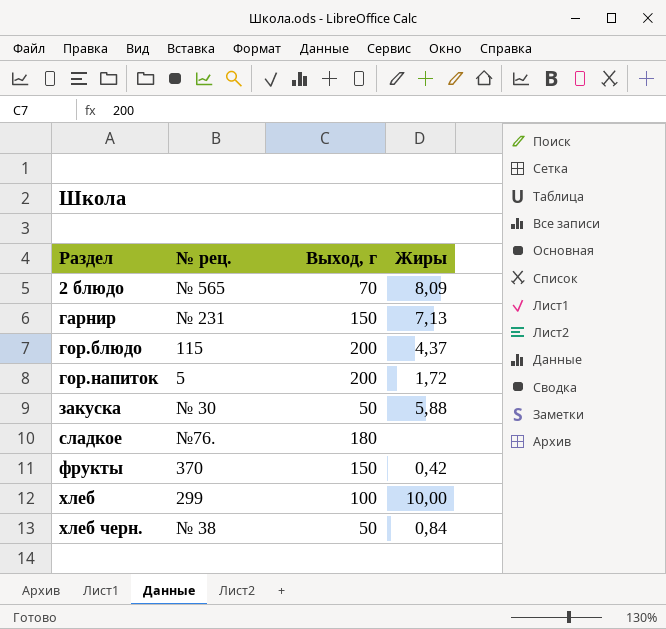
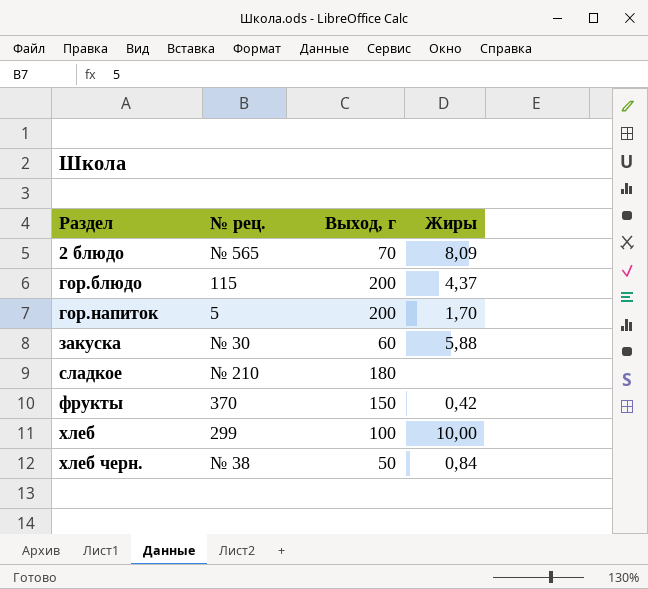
row гарнир: № 231 | 150 | 7,13 -> none
гор.напиток | Жиры: 1,72 -> 1,70
закуска | Выход, г: 50 -> 60
сладкое | № рец.: №76. -> № 210

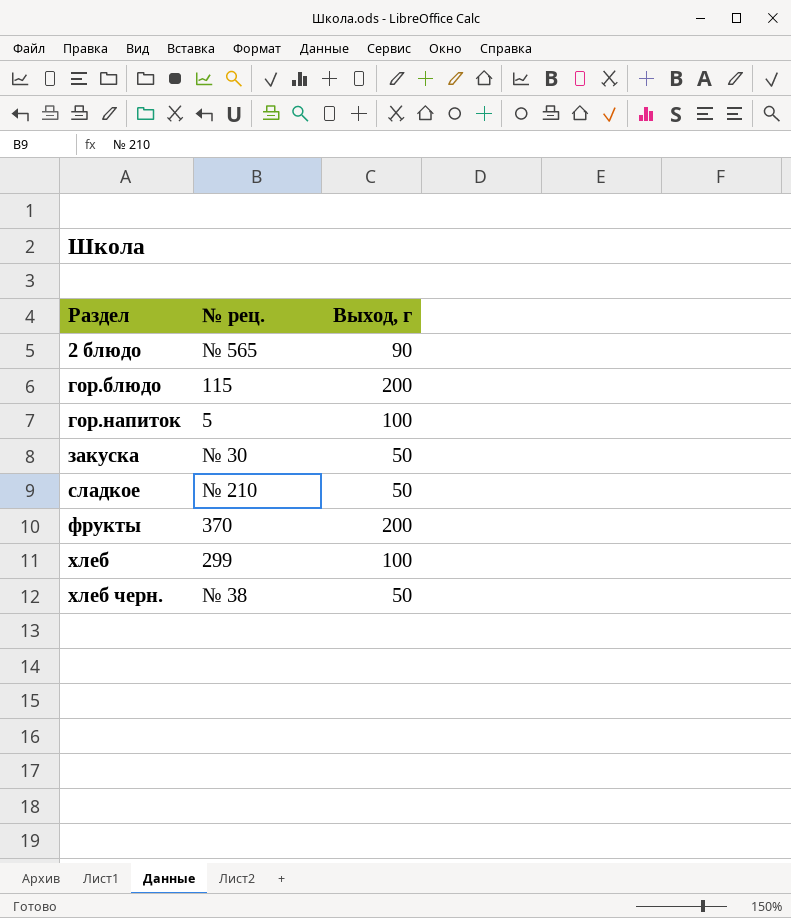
column Жиры | position: 4 -> none
2 блюдо | Выход, г: 70 -> 90
гор.напиток | Выход, г: 200 -> 100
закуска | Выход, г: 60 -> 50
сладкое | Выход, г: 180 -> 50
фрукты | Выход, г: 150 -> 200

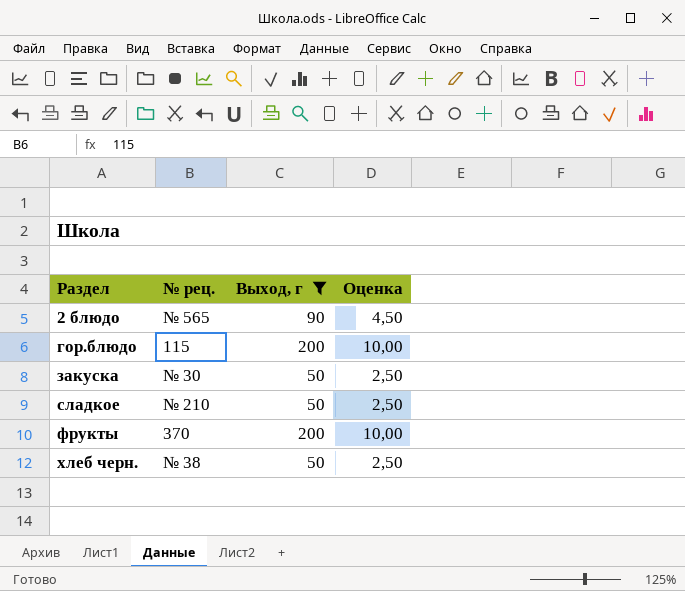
filter: none -> Выход, г != 100
column Оценка | formula: none -> [Выход, г] * 0,05

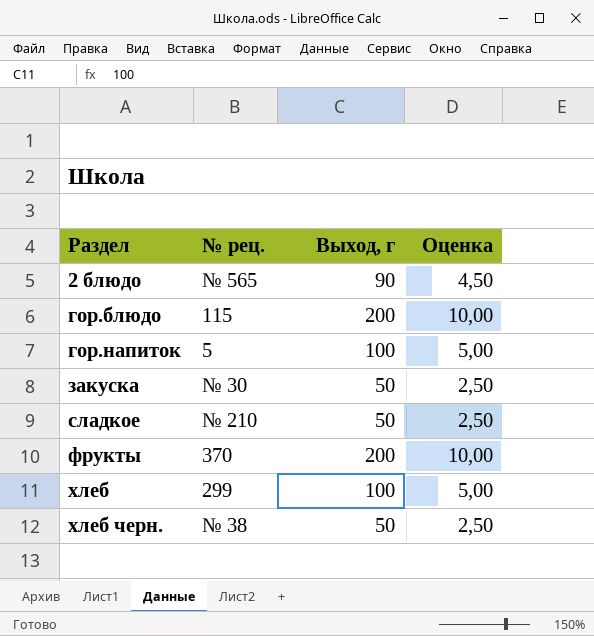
filter: Выход, г != 100 -> none

